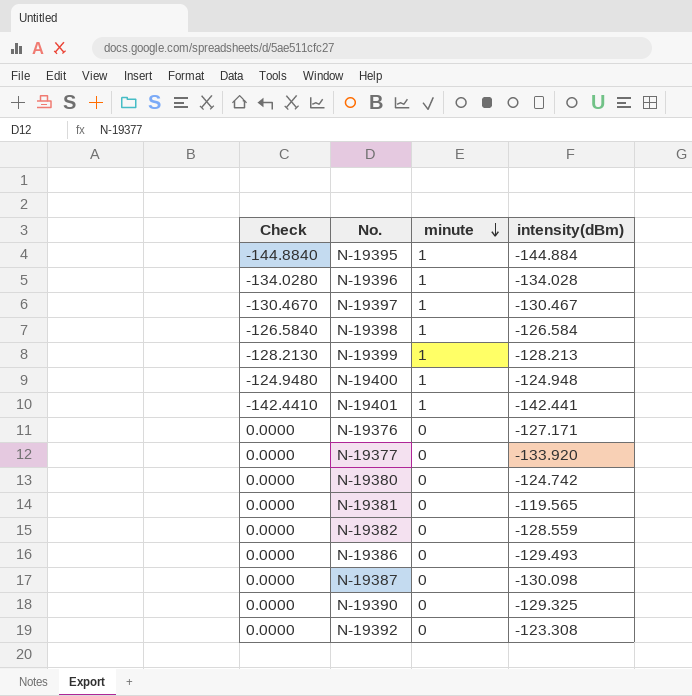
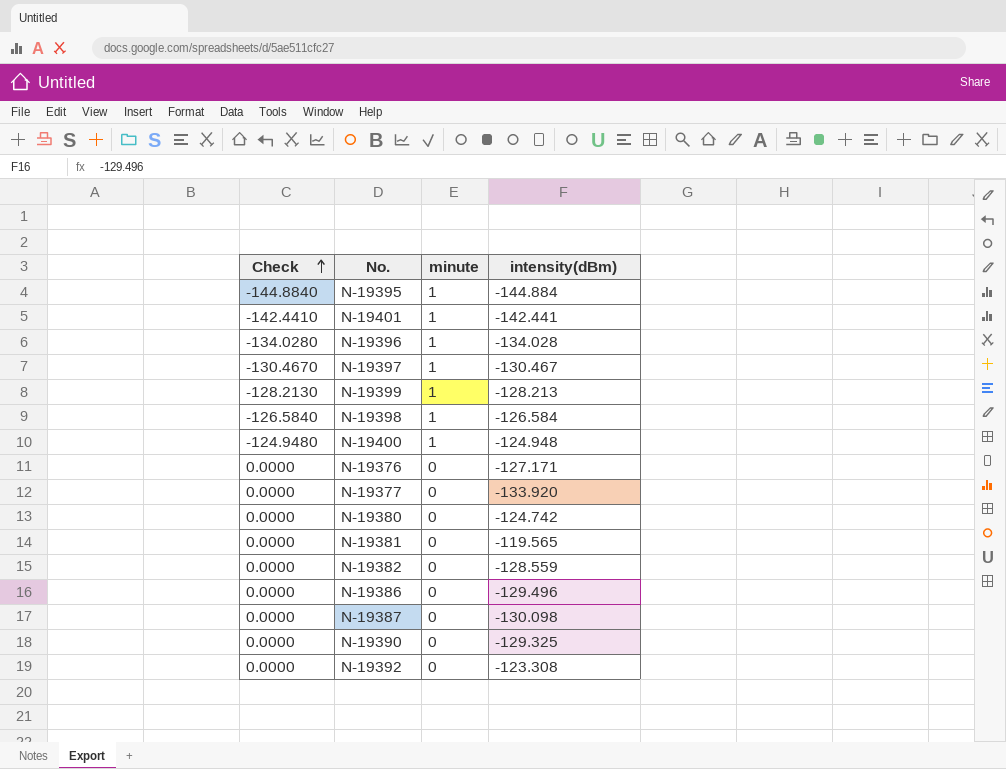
row order: minute descending -> Check ascending
N-19386 | intensity(dBm): -129.493 -> -129.496

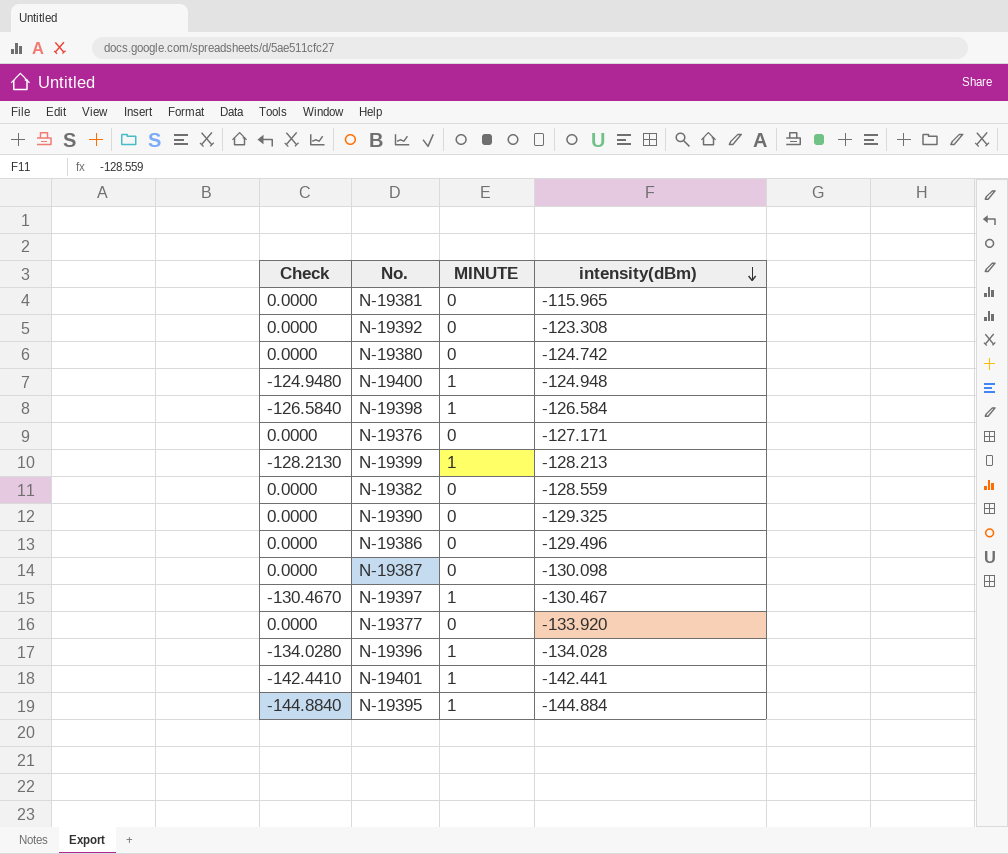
row order: Check ascending -> intensity(dBm) descending
column name: minute -> MINUTE
N-19381 | intensity(dBm): -119.565 -> -115.965

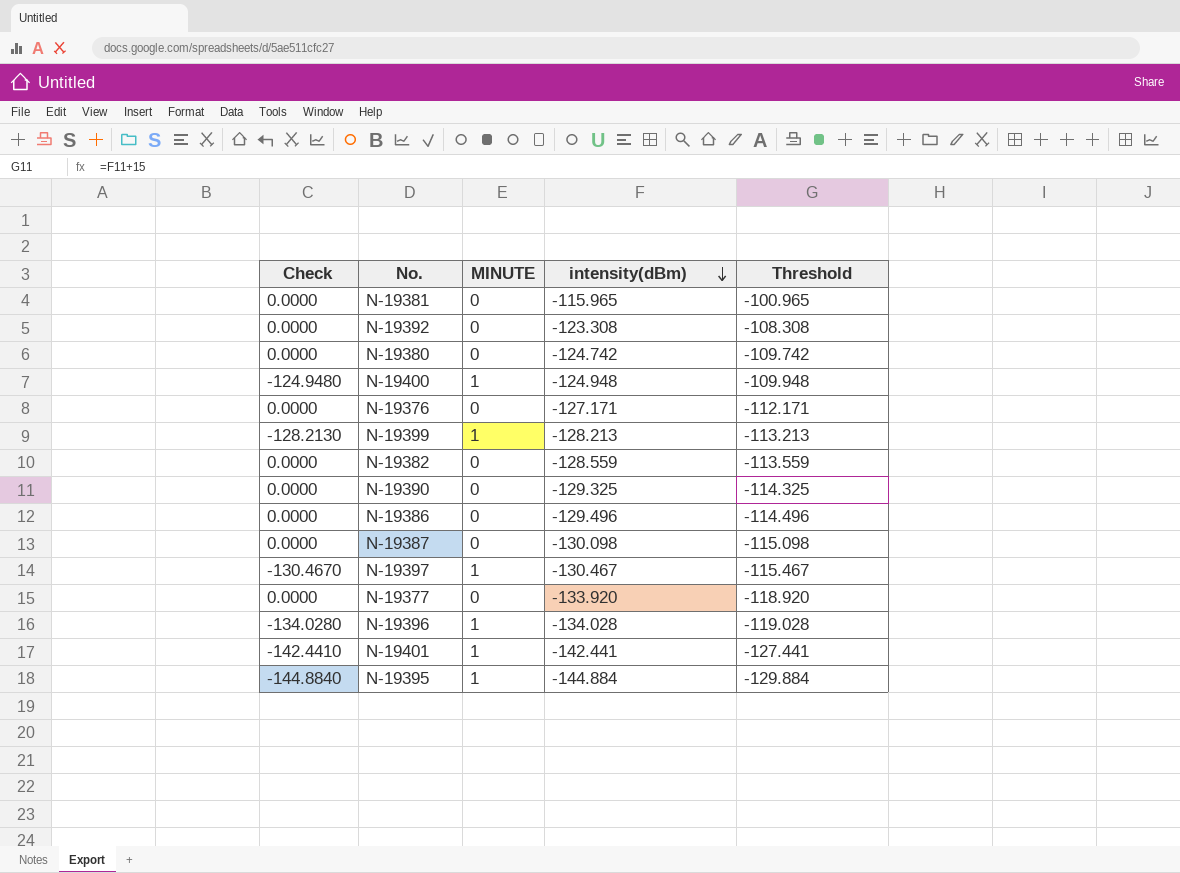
column Threshold | formula: none -> [intensity(dBm)] + 15
row N-19398: -126.5840 | 1 | -126.584 -> none

